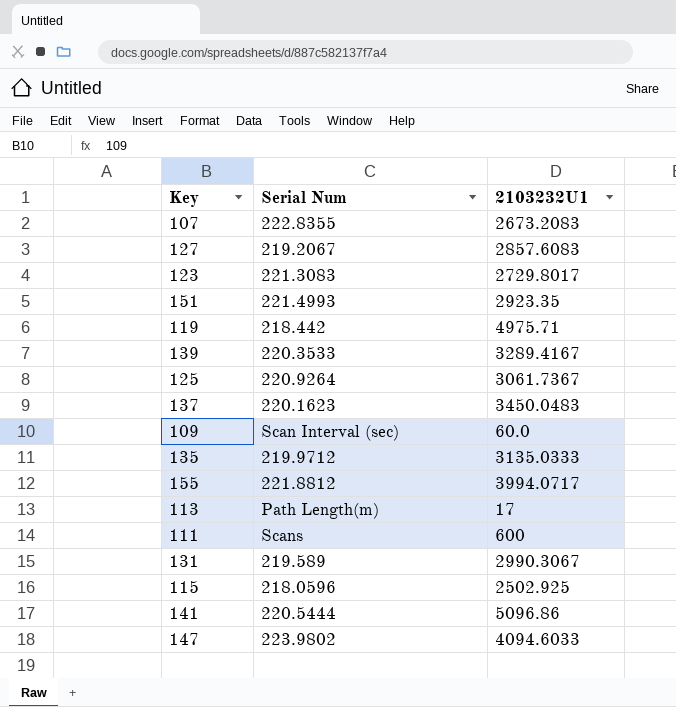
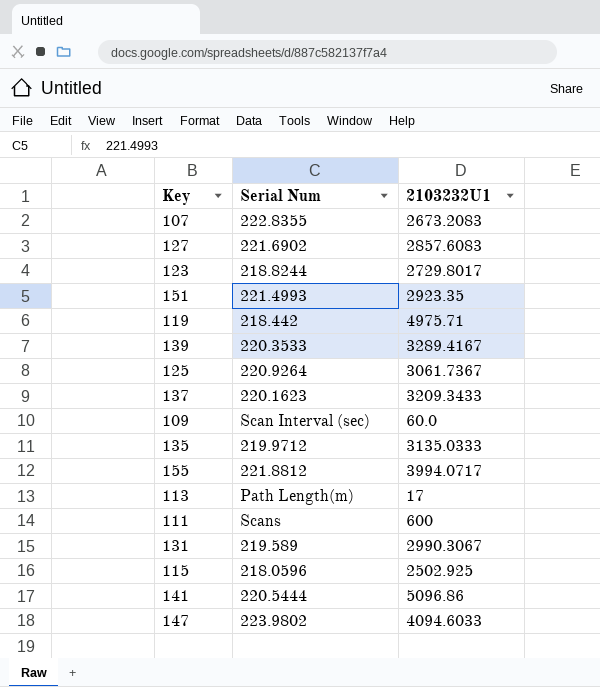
127 | Serial Num: 219.2067 -> 221.6902
123 | Serial Num: 221.3083 -> 218.8244
137 | 2103232U1: 3450.0483 -> 3209.3433

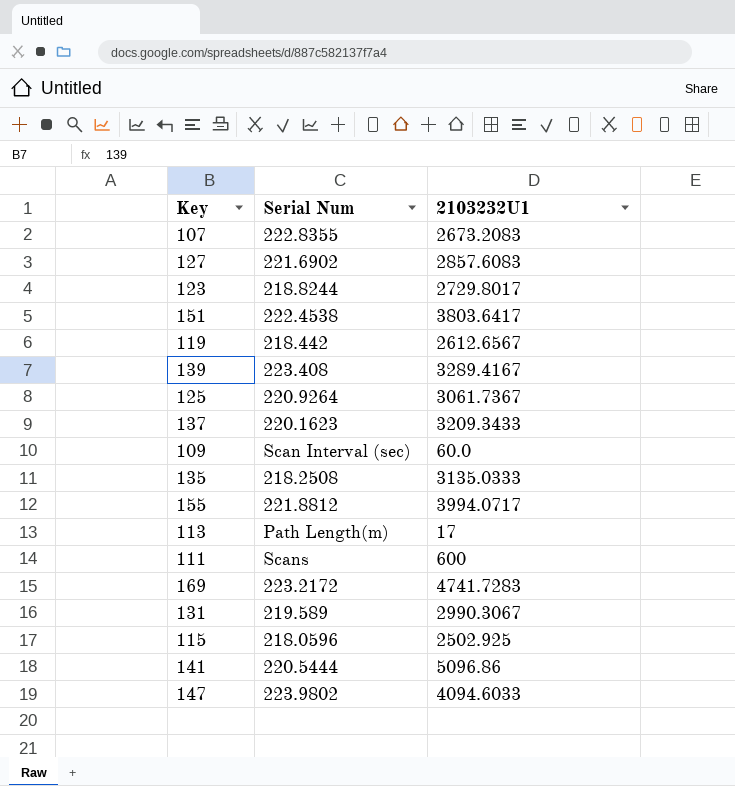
151 | Serial Num: 221.4993 -> 222.4538
151 | 2103232U1: 2923.35 -> 3803.6417
119 | 2103232U1: 4975.71 -> 2612.6567
139 | Serial Num: 220.3533 -> 223.408
135 | Serial Num: 219.9712 -> 218.2508
row 169: none -> 223.2172 | 4741.7283

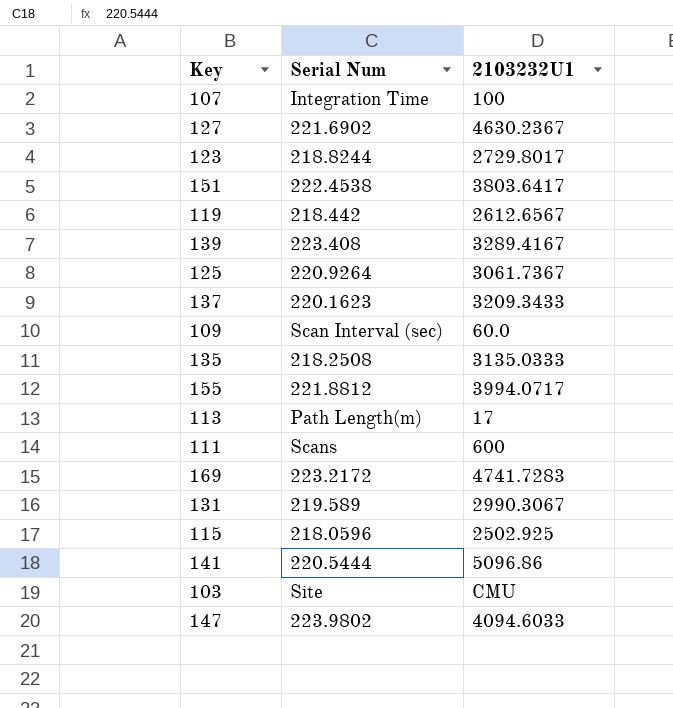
107 | Serial Num: 222.8355 -> Integration Time
107 | 2103232U1: 2673.2083 -> 100
127 | 2103232U1: 2857.6083 -> 4630.2367
row 103: none -> Site | CMU

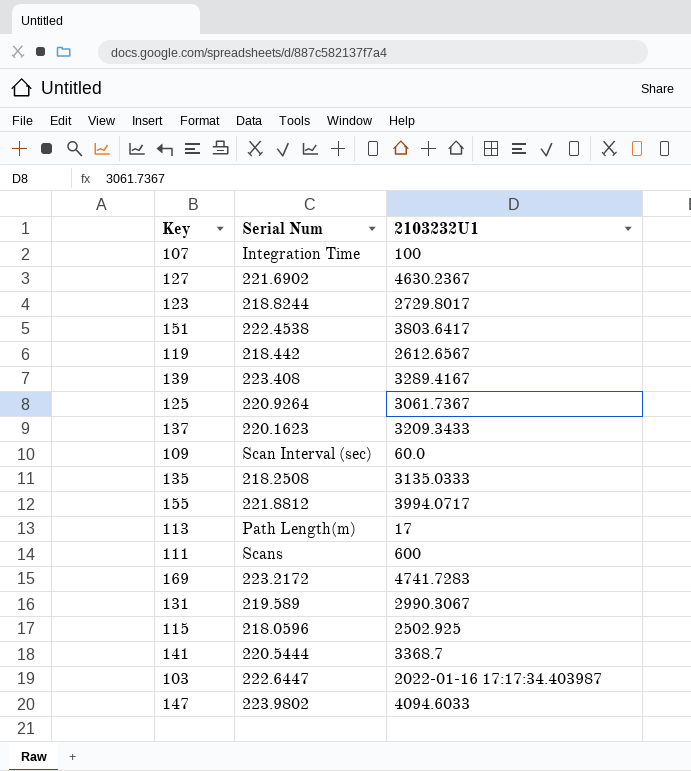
141 | 2103232U1: 5096.86 -> 3368.7
103 | Serial Num: Site -> 222.6447
103 | 2103232U1: CMU -> 2022-01-16 17:17:34.403987

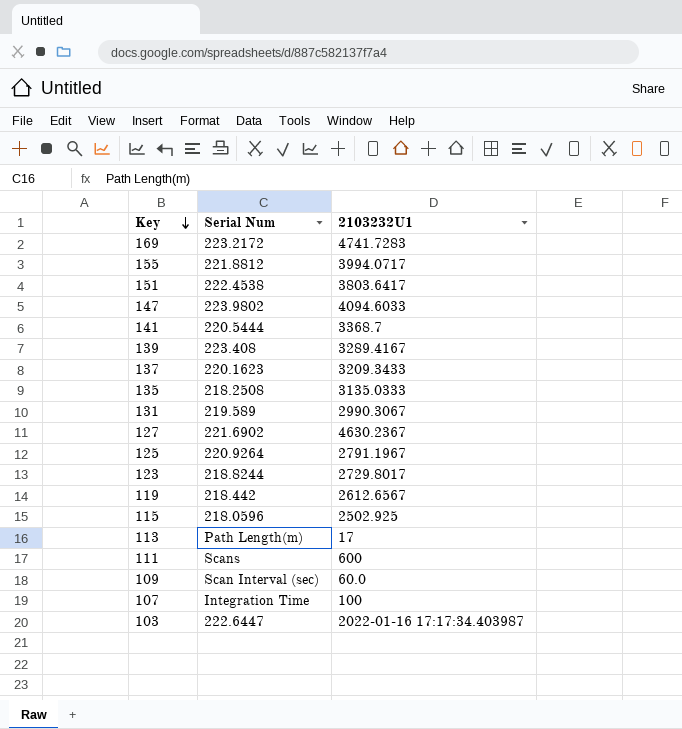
row order: none -> Key descending
125 | 2103232U1: 3061.7367 -> 2791.1967

